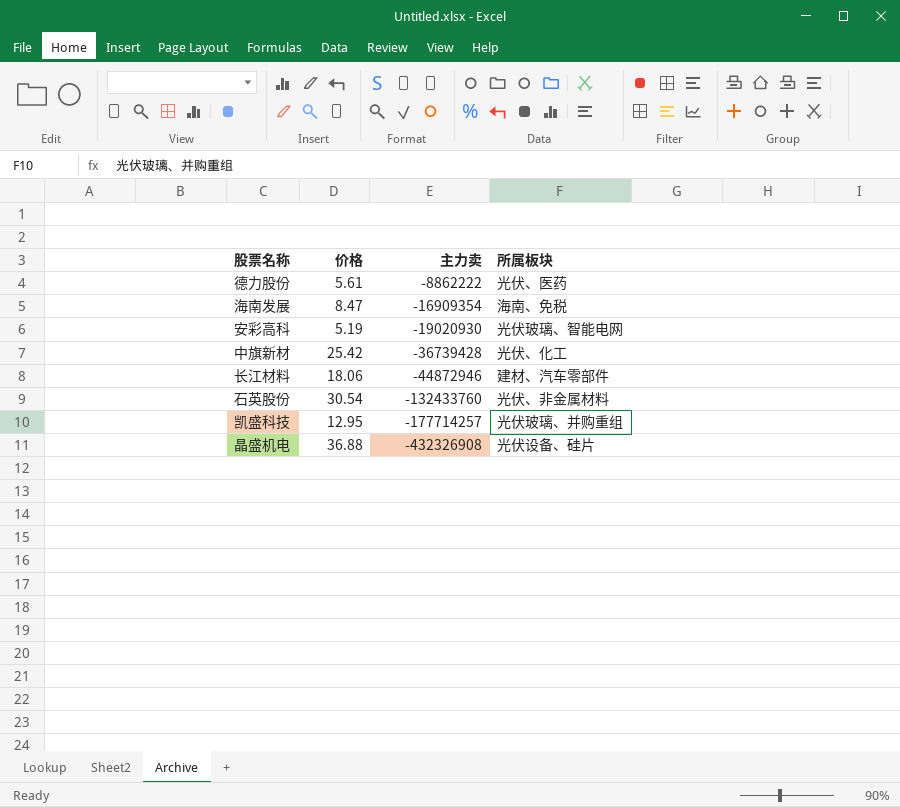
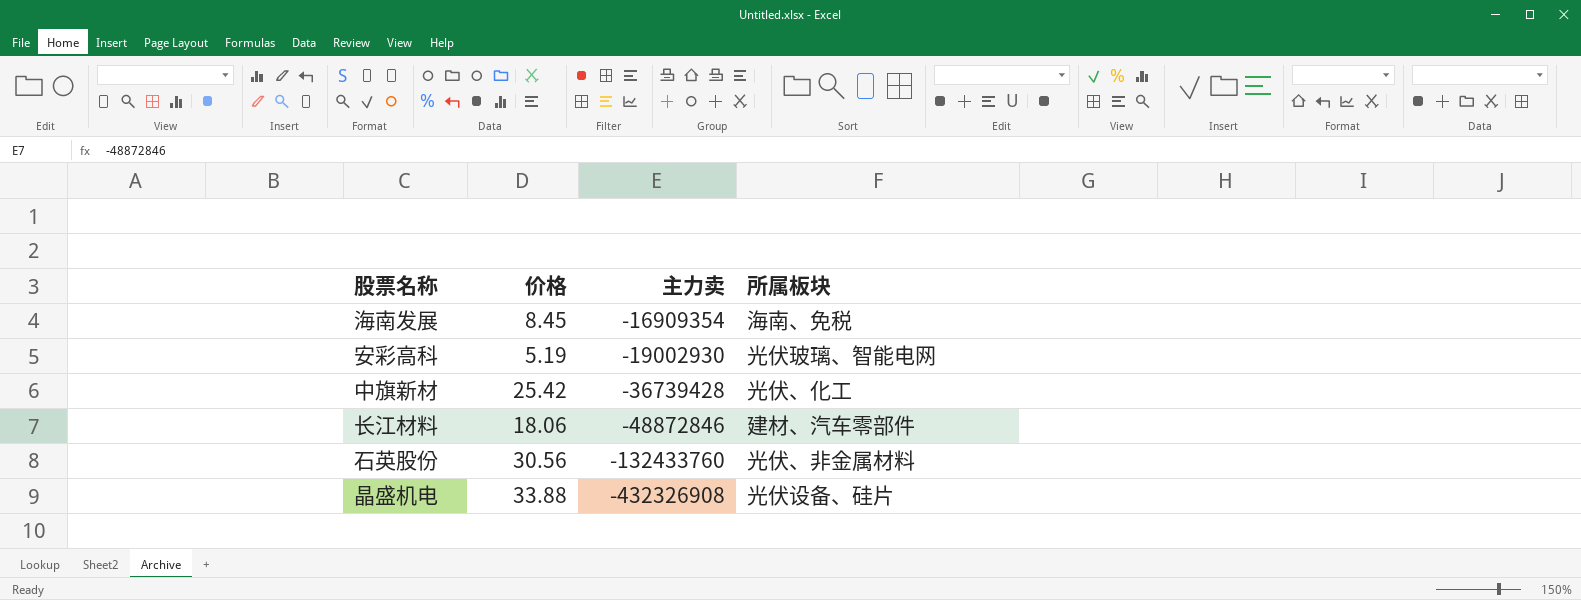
row 德力股份: 5.61 | -8862222 | 光伏、医药 -> none
row 凯盛科技: 12.95 | -177714257 | 光伏玻璃、并购重组 -> none
海南发展 | 价格: 8.47 -> 8.45
安彩高科 | 主力卖: -19020930 -> -19002930
长江材料 | 主力卖: -44872946 -> -48872846
石英股份 | 价格: 30.54 -> 30.56
晶盛机电 | 价格: 36.88 -> 33.88

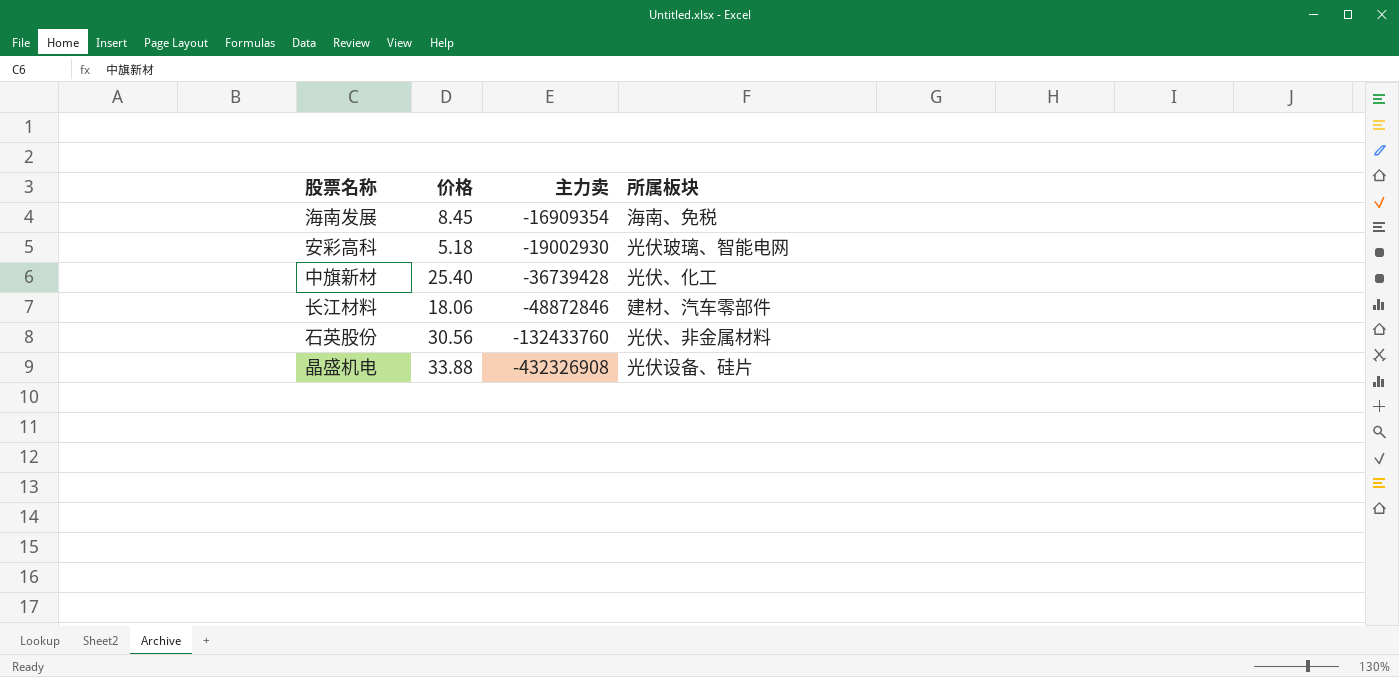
安彩高科 | 价格: 5.19 -> 5.18
中旗新材 | 价格: 25.42 -> 25.40

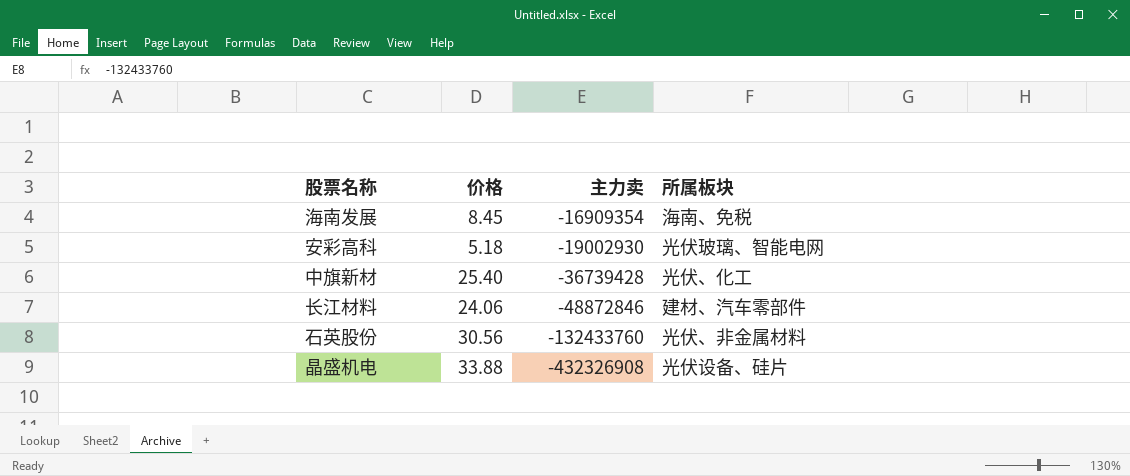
长江材料 | 价格: 18.06 -> 24.06

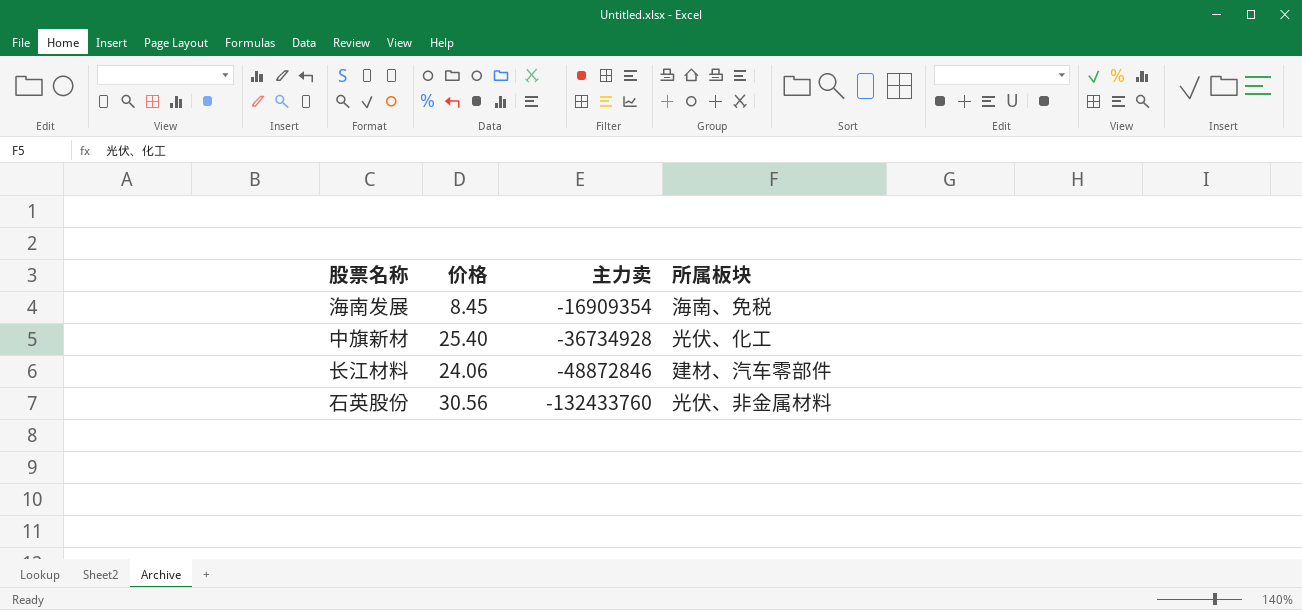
row 安彩高科: 5.18 | -19002930 | 光伏玻璃、智能电网 -> none
row 晶盛机电: 33.88 | -432326908 | 光伏设备、硅片 -> none
中旗新材 | 主力卖: -36739428 -> -36734928

